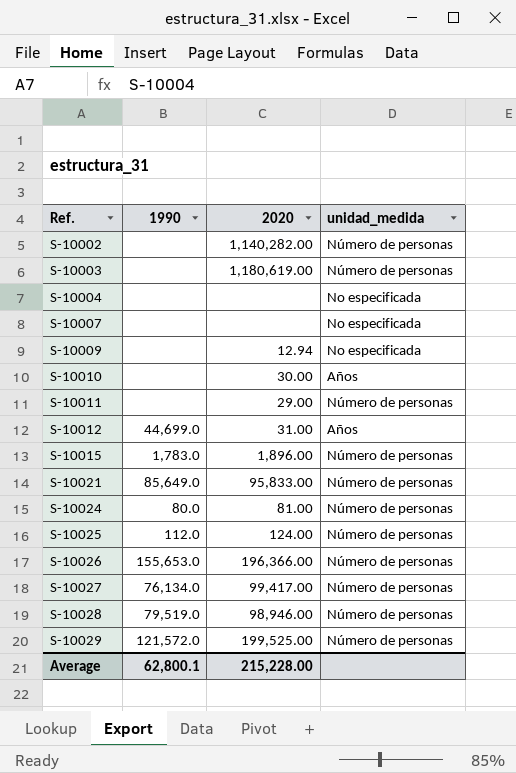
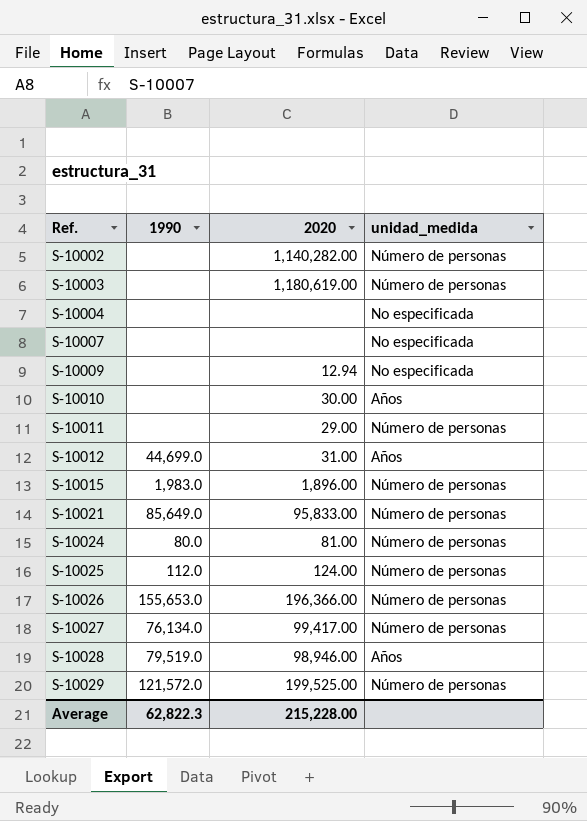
S-10015 | 1990: 1,783.0 -> 1,983.0
S-10028 | unidad_medida: Número de personas -> Años
Average | 1990: 62,800.1 -> 62,822.3

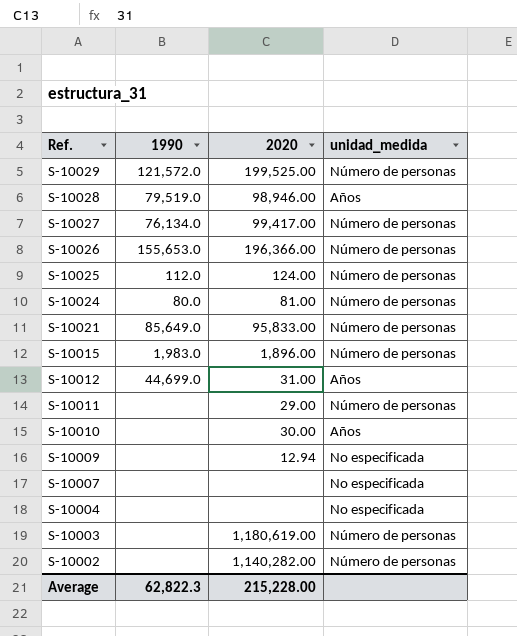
row order: Ref. ascending -> Ref. descending

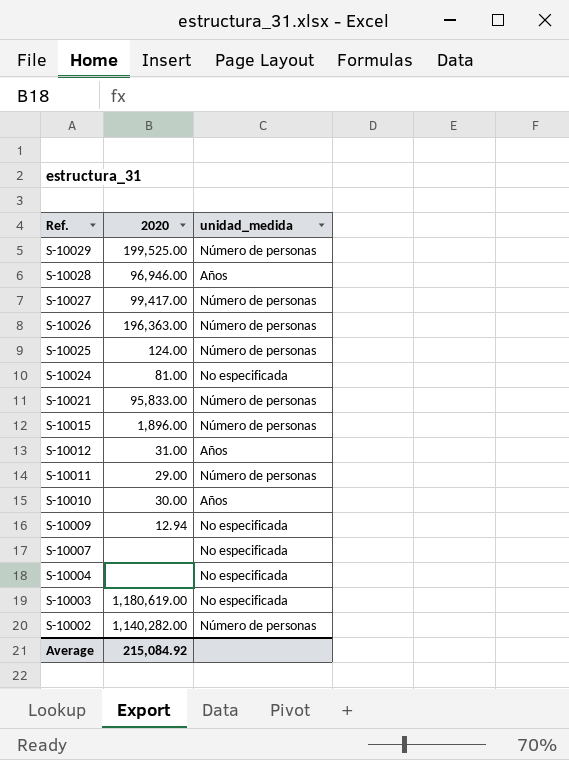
column 1990 | position: 2 -> none
S-10028 | 2020: 98,946.00 -> 96,946.00
S-10026 | 2020: 196,366.00 -> 196,363.00
S-10024 | unidad_medida: Número de personas -> No especificada
S-10003 | unidad_medida: Número de personas -> No especificada
Average | 2020: 215,228.00 -> 215,084.92

